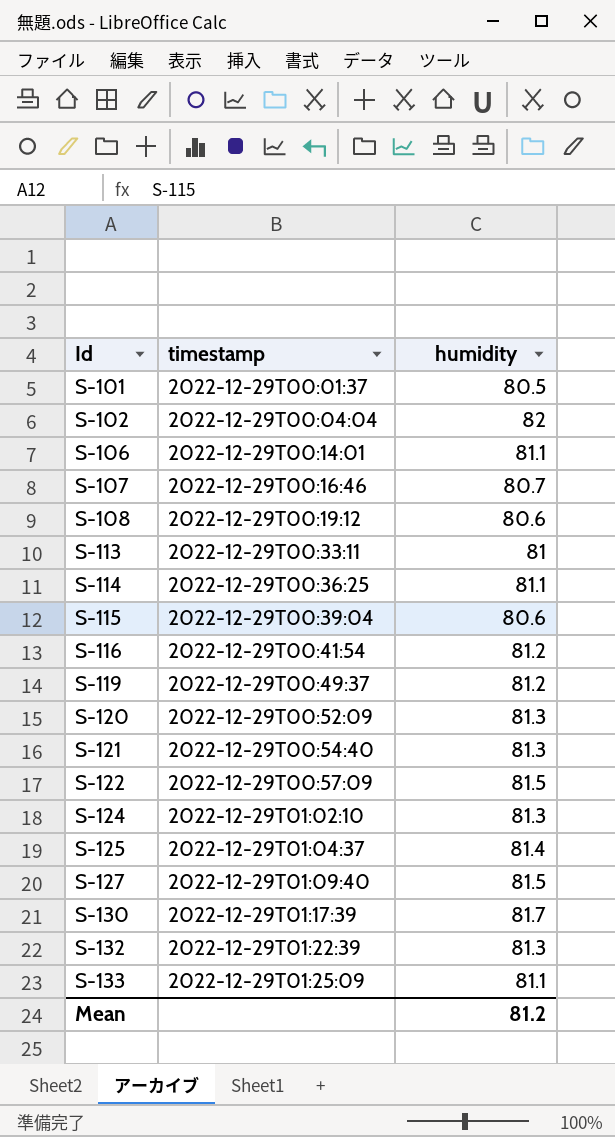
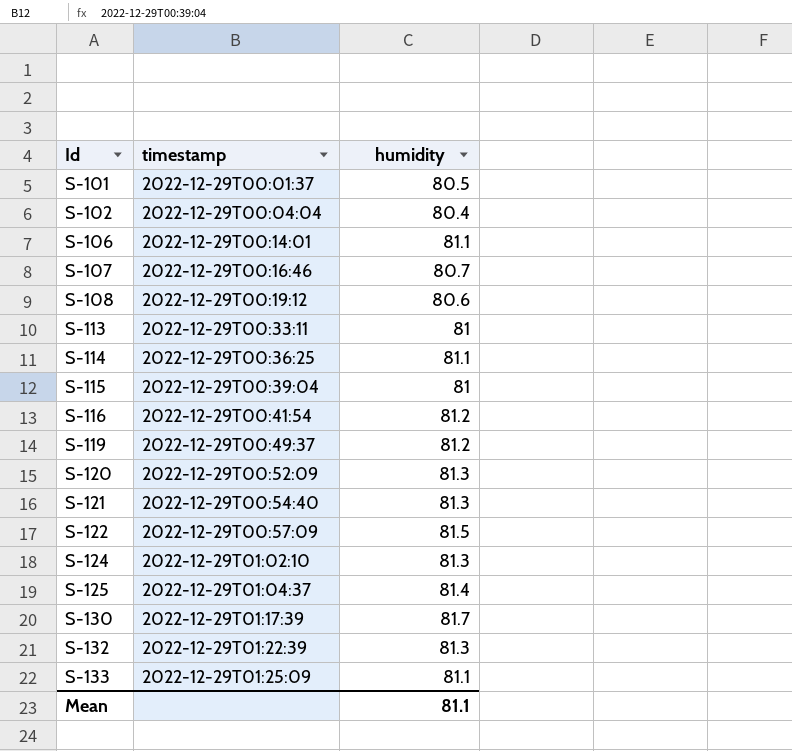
row S-127: 2022-12-29T01:09:40 | 81.5 -> none
S-102 | humidity: 82 -> 80.4
S-115 | humidity: 80.6 -> 81
Mean | humidity: 81.2 -> 81.1

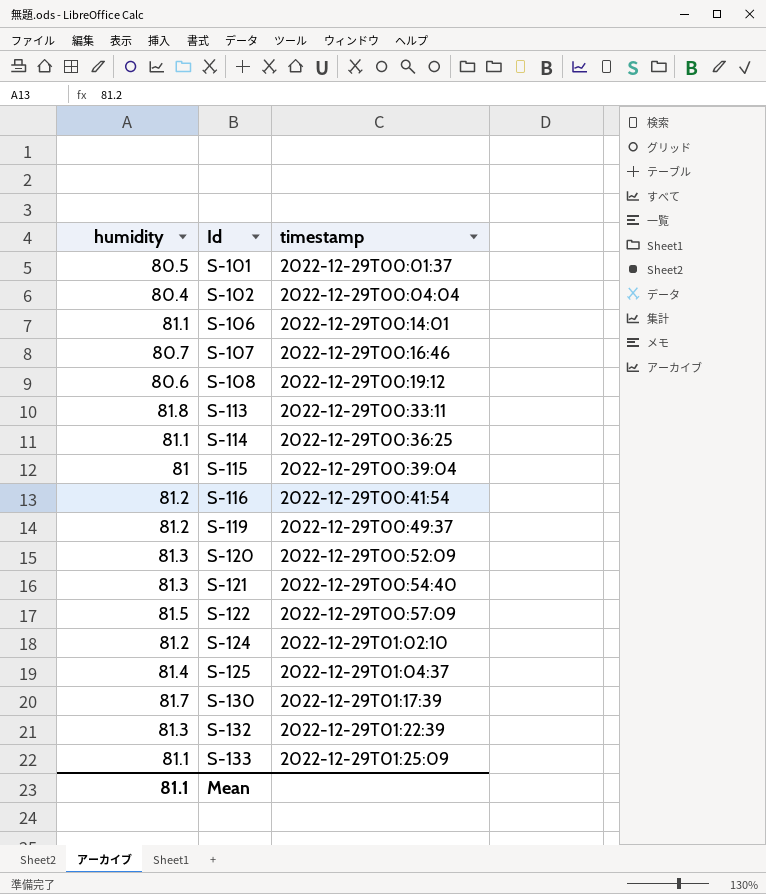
column humidity | position: 3 -> 1
S-113 | humidity: 81 -> 81.8
S-124 | humidity: 81.3 -> 81.2

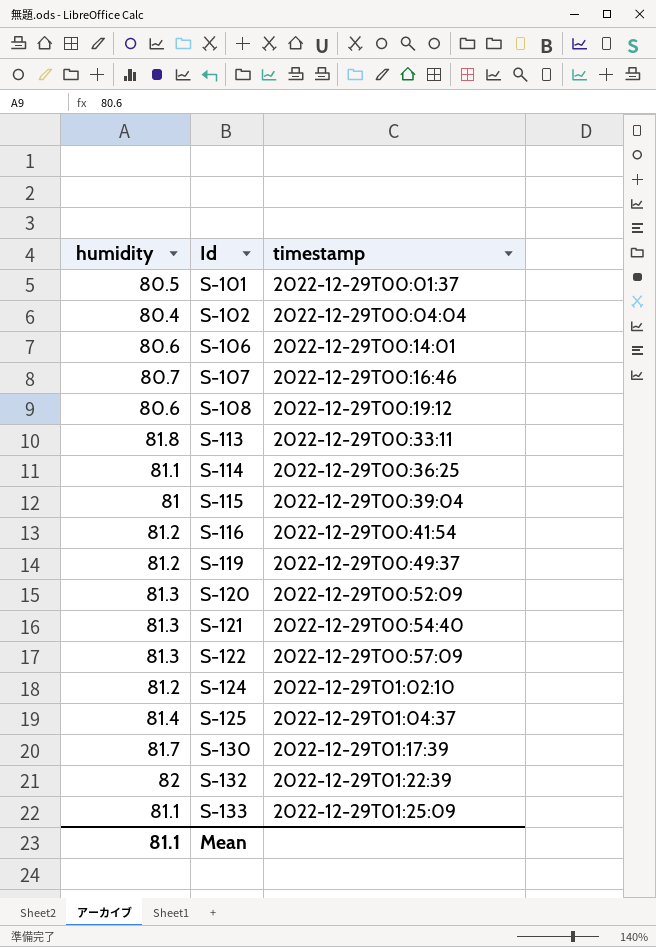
S-106 | humidity: 81.1 -> 80.6
S-122 | humidity: 81.5 -> 81.3
S-132 | humidity: 81.3 -> 82

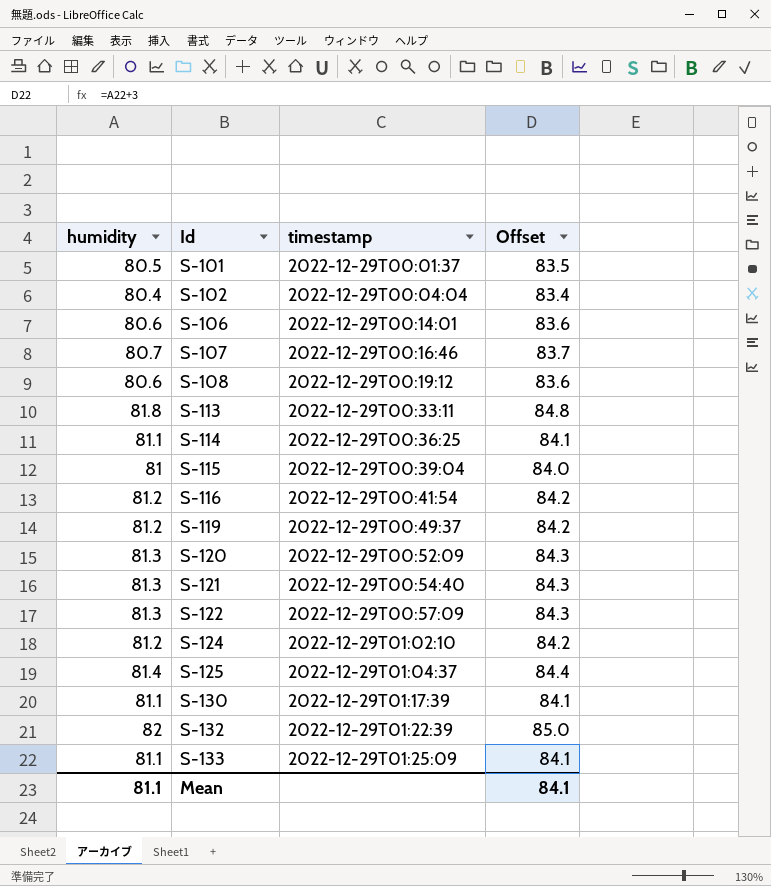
column Offset | formula: none -> [humidity] + 3
S-130 | humidity: 81.7 -> 81.1

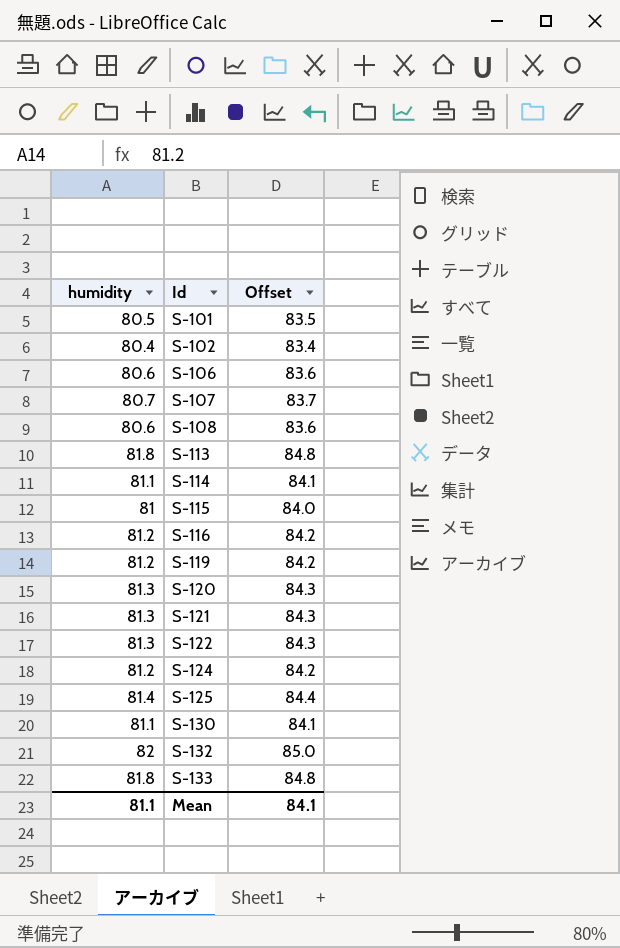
column timestamp | position: 3 -> none
S-133 | humidity: 81.1 -> 81.8
S-133 | Offset: 84.1 -> 84.8

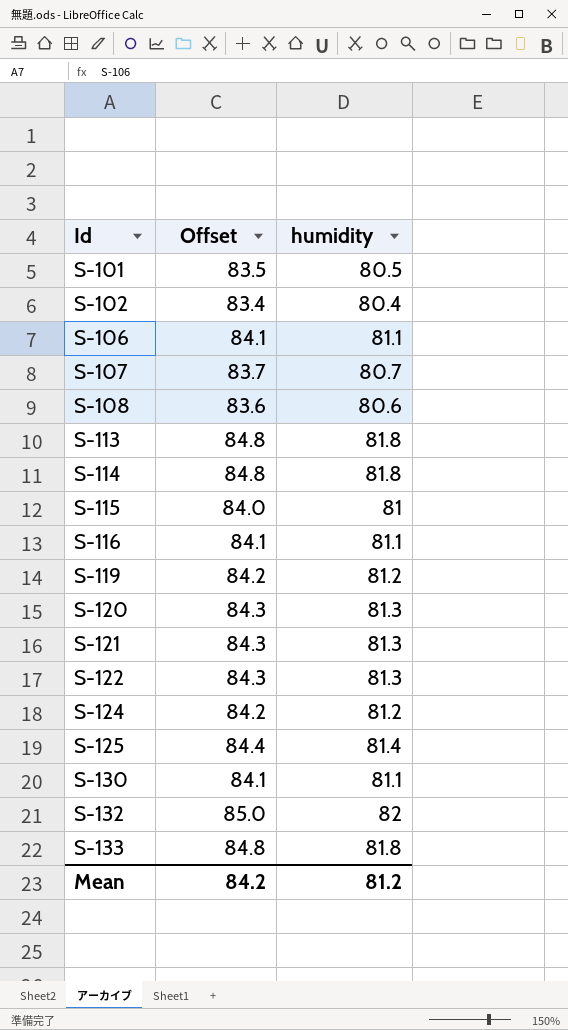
column humidity | position: 1 -> 3
S-106 | Offset: 83.6 -> 84.1
S-106 | humidity: 80.6 -> 81.1
S-114 | Offset: 84.1 -> 84.8
S-114 | humidity: 81.1 -> 81.8
S-116 | Offset: 84.2 -> 84.1
S-116 | humidity: 81.2 -> 81.1
Mean | Offset: 84.1 -> 84.2
Mean | humidity: 81.1 -> 81.2

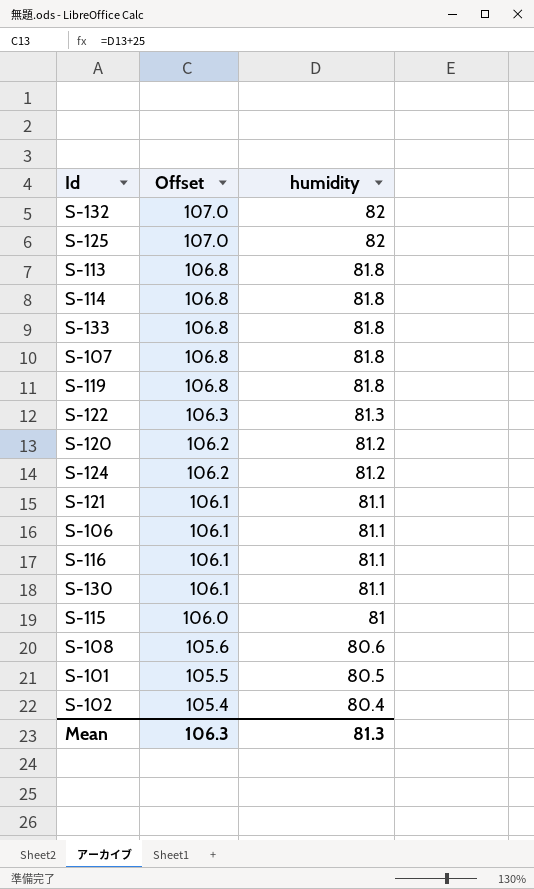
row order: Id ascending -> Offset descending
column Offset | formula: [humidity] + 3 -> [humidity] + 25
S-125 | humidity: 81.4 -> 82
S-107 | humidity: 80.7 -> 81.8
S-119 | humidity: 81.2 -> 81.8
S-120 | humidity: 81.3 -> 81.2
S-121 | humidity: 81.3 -> 81.1
Mean | Offset: 84.2 -> 106.3
Mean | humidity: 81.2 -> 81.3

